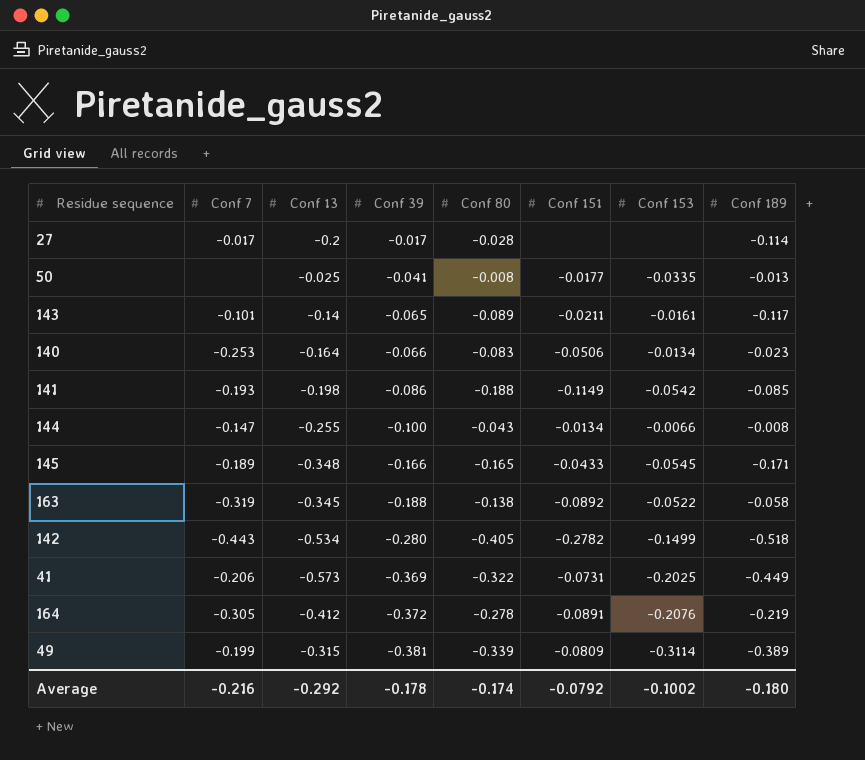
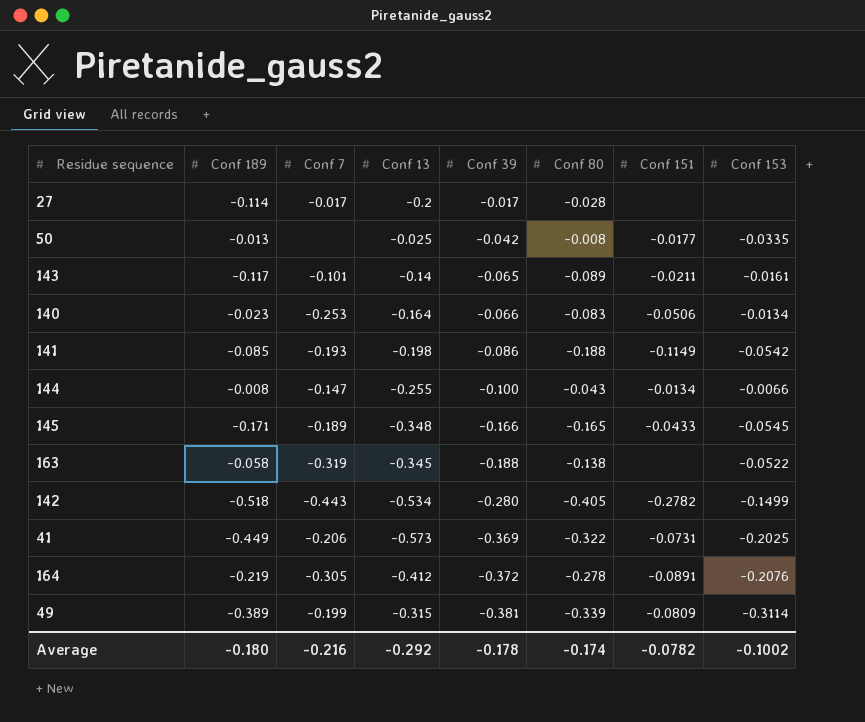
column Conf 189 | position: 8 -> 2
50 | Conf 39: -0.041 -> -0.042
163 | Conf 151: -0.0892 -> none
Average | Conf 151: -0.0792 -> -0.0782

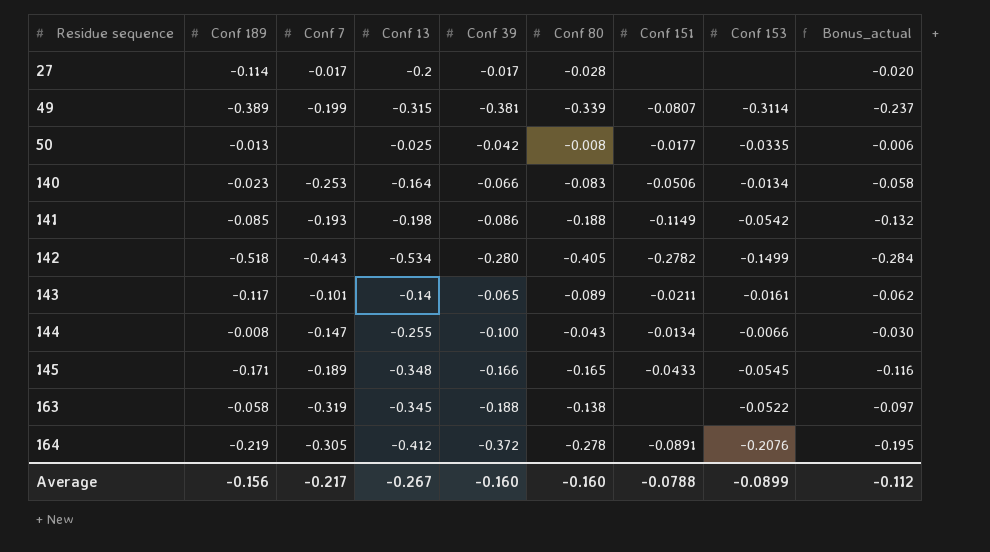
row order: Conf 39 descending -> Residue sequence ascending
column Bonus_actual | formula: none -> [Conf 80] * 0.7
row 41: -0.449 | -0.206 | -0.573 | -0.369 | -0.322 | -0.0731 | -0.2025 -> none
49 | Conf 151: -0.0809 -> -0.0807
Average | Conf 189: -0.180 -> -0.156
Average | Conf 7: -0.216 -> -0.217
Average | Conf 13: -0.292 -> -0.267
Average | Conf 39: -0.178 -> -0.160
Average | Conf 80: -0.174 -> -0.160
Average | Conf 151: -0.0782 -> -0.0788
Average | Conf 153: -0.1002 -> -0.0899

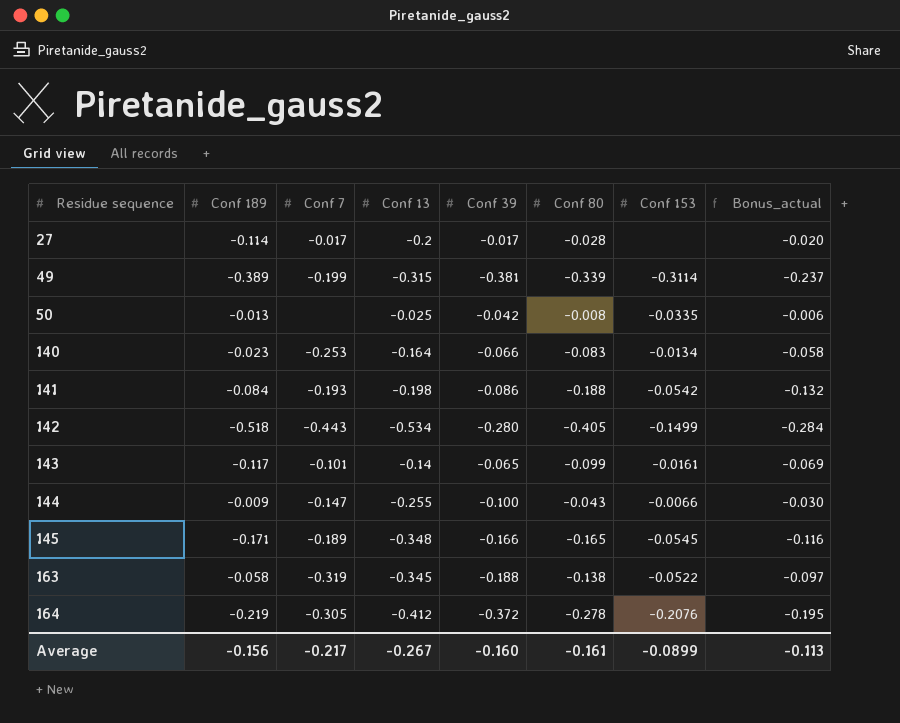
column Conf 151 | position: 7 -> none
141 | Conf 189: -0.085 -> -0.084
143 | Conf 80: -0.089 -> -0.099
143 | Bonus_actual: -0.062 -> -0.069
144 | Conf 189: -0.008 -> -0.009
Average | Conf 80: -0.160 -> -0.161
Average | Bonus_actual: -0.112 -> -0.113

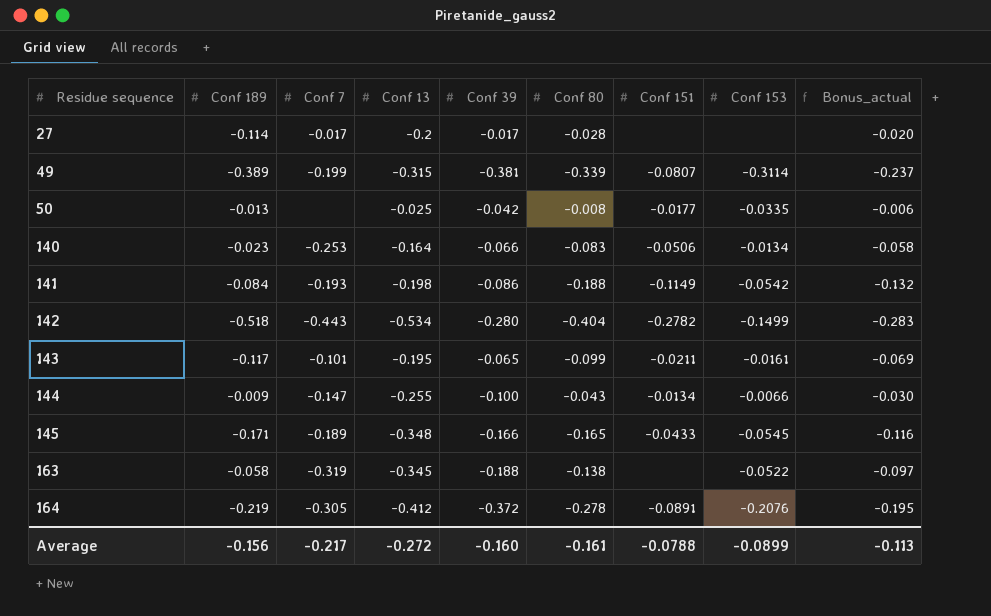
column Conf 151 | position: none -> 7
142 | Conf 80: -0.405 -> -0.404
142 | Bonus_actual: -0.284 -> -0.283
143 | Conf 13: -0.14 -> -0.195
Average | Conf 13: -0.267 -> -0.272

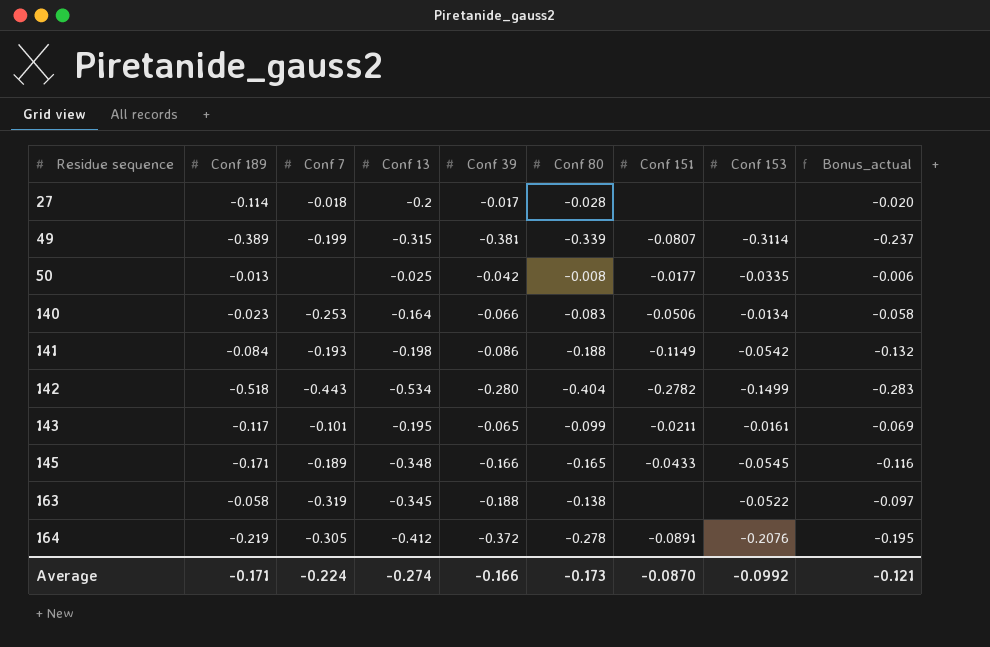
row 144: -0.009 | -0.147 | -0.255 | -0.100 | -0.043 | -0.0134 | -0.0066 | -0.030 -> none
27 | Conf 7: -0.017 -> -0.018
Average | Conf 189: -0.156 -> -0.171
Average | Conf 7: -0.217 -> -0.224
Average | Conf 13: -0.272 -> -0.274
Average | Conf 39: -0.160 -> -0.166
Average | Conf 80: -0.161 -> -0.173
Average | Conf 151: -0.0788 -> -0.0870
Average | Conf 153: -0.0899 -> -0.0992
Average | Bonus_actual: -0.113 -> -0.121

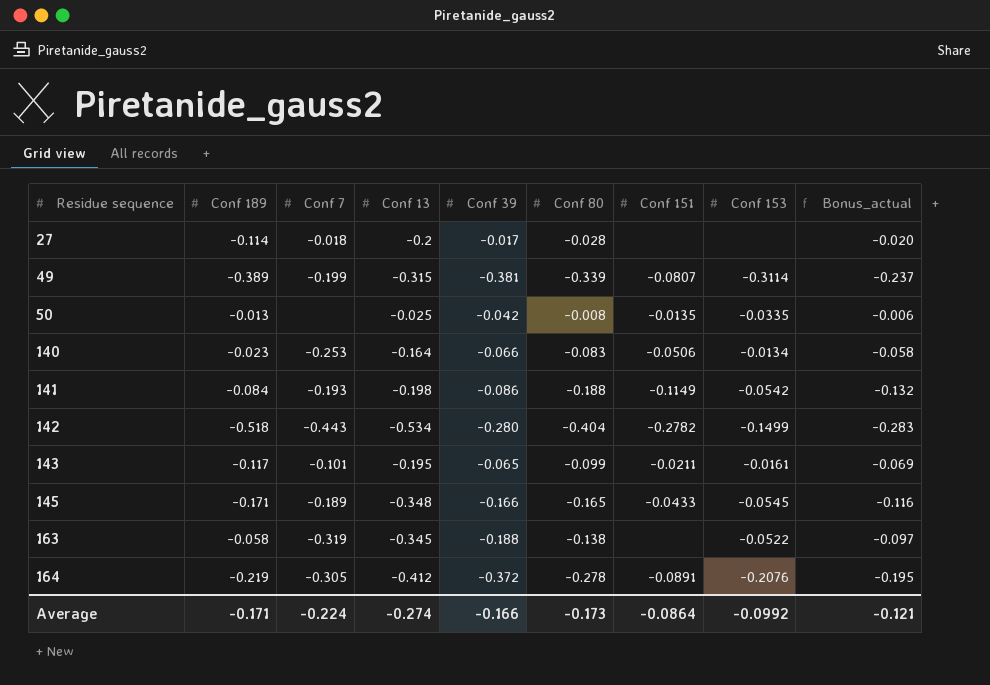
50 | Conf 151: -0.0177 -> -0.0135
Average | Conf 151: -0.0870 -> -0.0864

